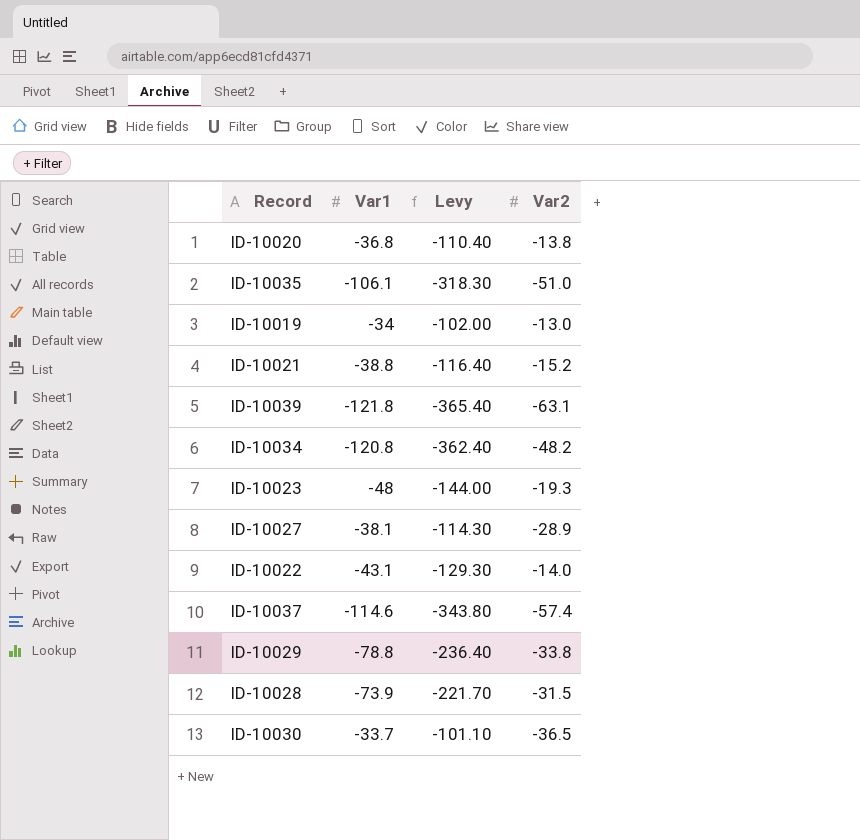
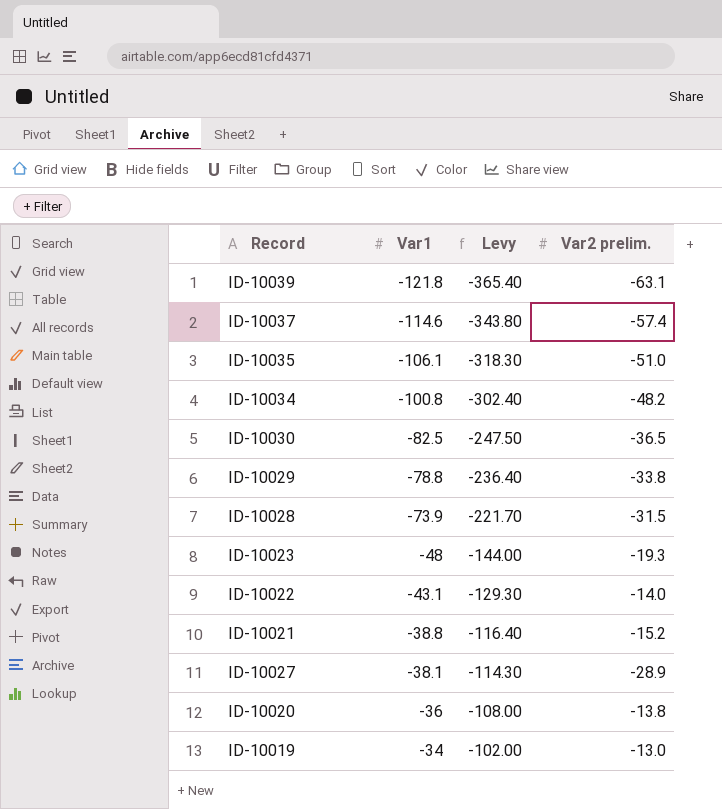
row order: none -> Var1 ascending
column name: Var2 -> Var2 prelim.
ID-10034 | Var1: -120.8 -> -100.8
ID-10034 | Levy: -362.40 -> -302.40
ID-10030 | Var1: -33.7 -> -82.5
ID-10030 | Levy: -101.10 -> -247.50
ID-10020 | Var1: -36.8 -> -36
ID-10020 | Levy: -110.40 -> -108.00

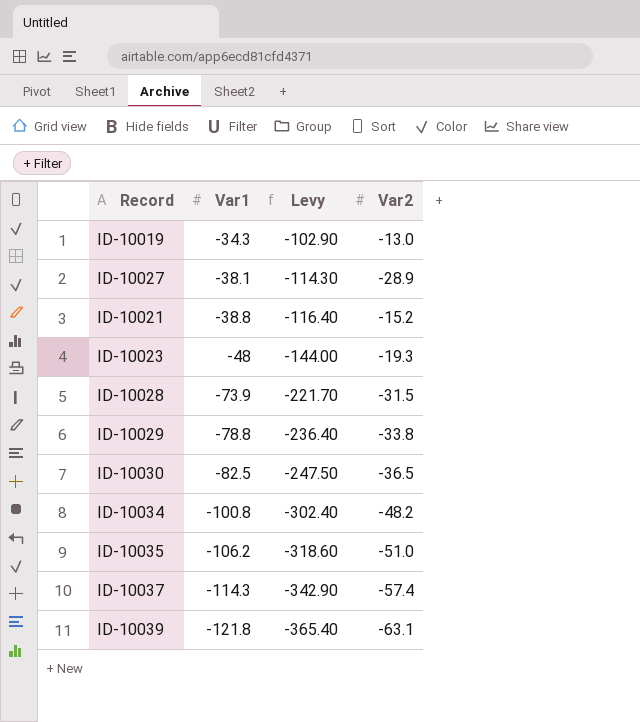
row order: Var1 ascending -> Var1 descending
column name: Var2 prelim. -> Var2
row ID-10022: -43.1 | -129.30 | -14.0 -> none
row ID-10020: -36 | -108.00 | -13.8 -> none
ID-10019 | Var1: -34 -> -34.3
ID-10019 | Levy: -102.00 -> -102.90
ID-10035 | Var1: -106.1 -> -106.2
ID-10035 | Levy: -318.30 -> -318.60
ID-10037 | Var1: -114.6 -> -114.3
ID-10037 | Levy: -343.80 -> -342.90

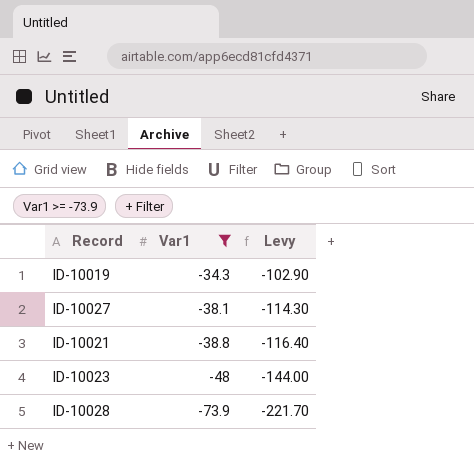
filter: none -> Var1 >= -73.9
column Var2 | position: 4 -> none

